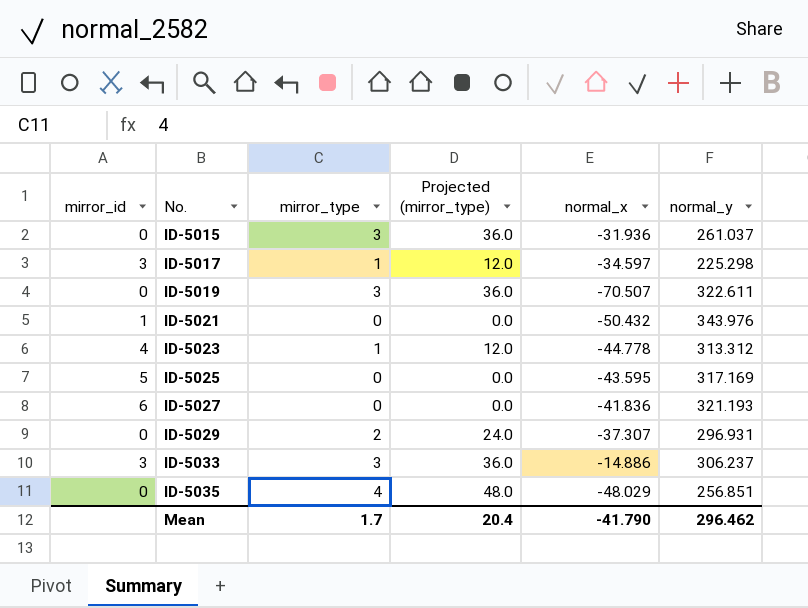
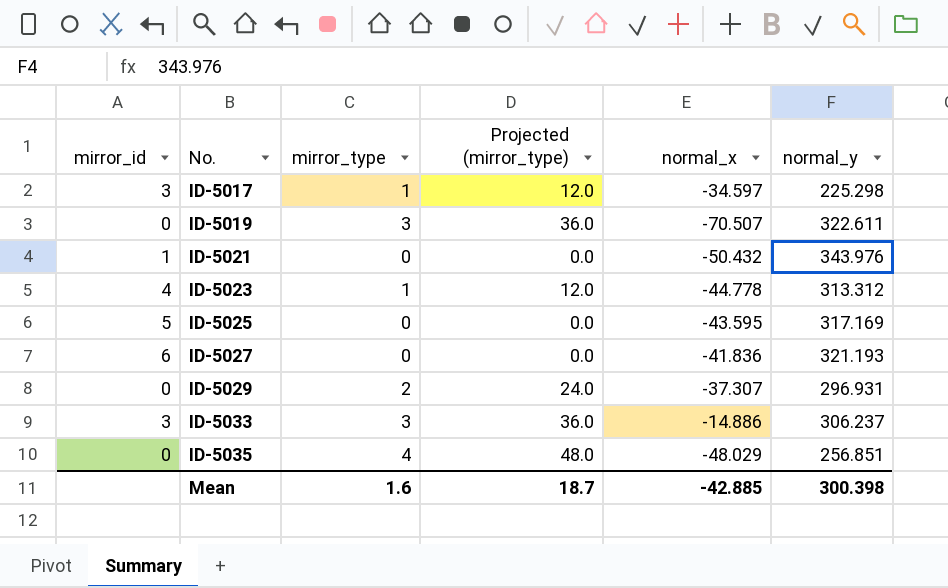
row ID-5015: 0 | 3 | 36.0 | -31.936 | 261.037 -> none
Mean | mirror_type: 1.7 -> 1.6
Mean | Projected (mirror_type): 20.4 -> 18.7
Mean | normal_x: -41.790 -> -42.885
Mean | normal_y: 296.462 -> 300.398

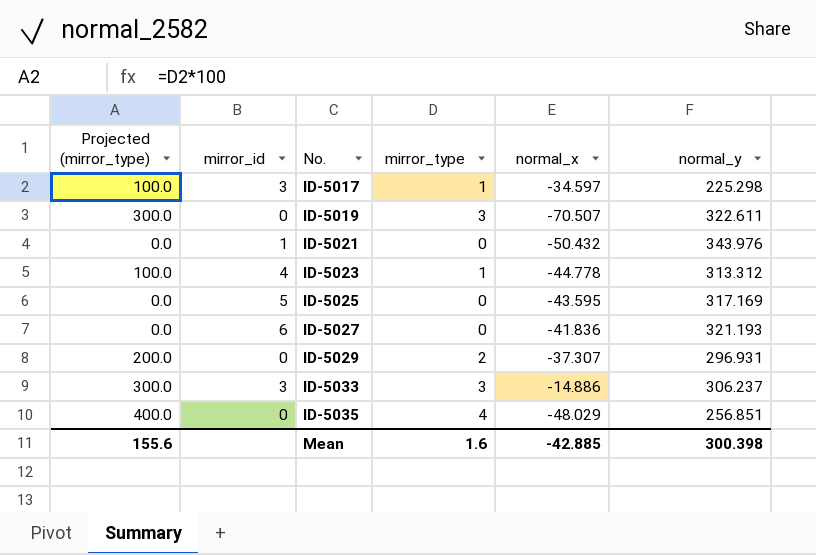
column Projected (mirror_type) | formula: [mirror_type] * 12 -> [mirror_type] * 100
column Projected (mirror_type) | position: 4 -> 1
Mean | Projected (mirror_type): 18.7 -> 155.6

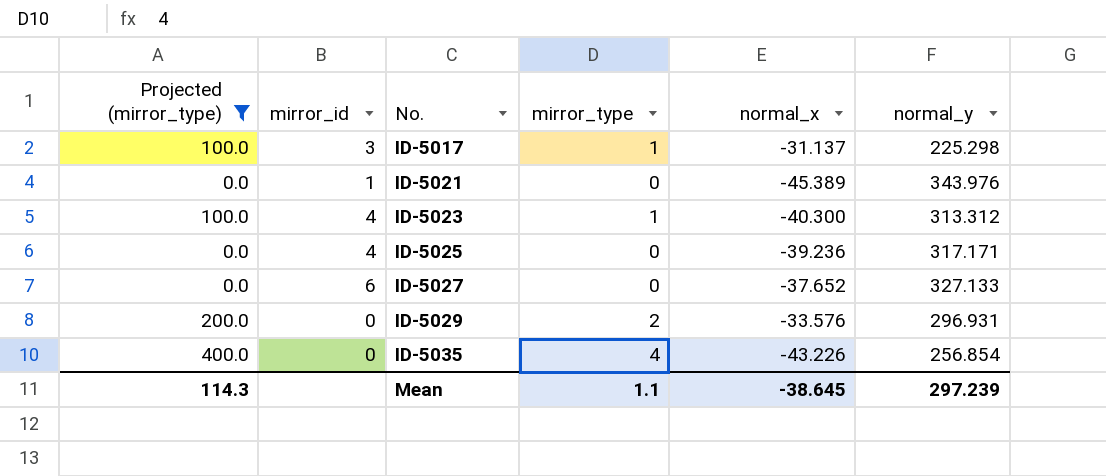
filter: none -> Projected (mirror_type) != 300.0
ID-5017 | normal_x: -34.597 -> -31.137
ID-5021 | normal_x: -50.432 -> -45.389
ID-5023 | normal_x: -44.778 -> -40.300
ID-5025 | mirror_id: 5 -> 4
ID-5025 | normal_x: -43.595 -> -39.236
ID-5025 | normal_y: 317.169 -> 317.171
ID-5027 | normal_x: -41.836 -> -37.652
ID-5027 | normal_y: 321.193 -> 327.133
ID-5029 | normal_x: -37.307 -> -33.576
ID-5035 | normal_x: -48.029 -> -43.226
ID-5035 | normal_y: 256.851 -> 256.854
Mean | Projected (mirror_type): 155.6 -> 114.3
Mean | mirror_type: 1.6 -> 1.1
Mean | normal_x: -42.885 -> -38.645
Mean | normal_y: 300.398 -> 297.239

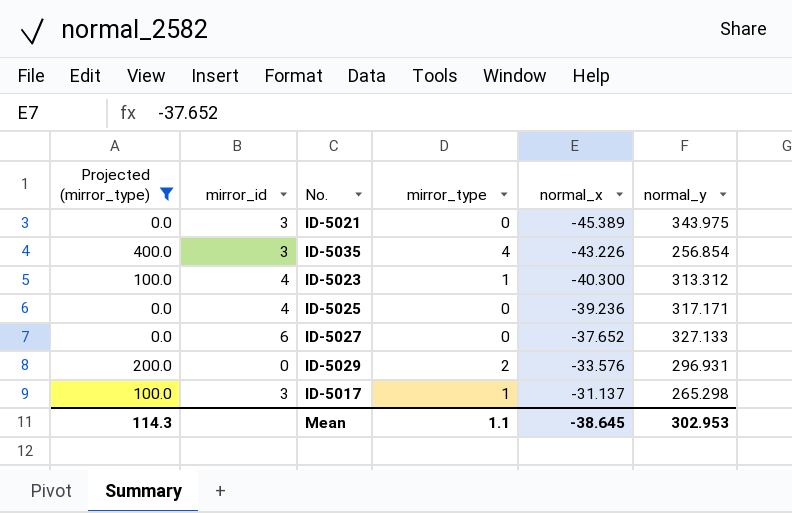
row order: No. ascending -> normal_x ascending
ID-5021 | mirror_id: 1 -> 3
ID-5021 | normal_y: 343.976 -> 343.975
ID-5035 | mirror_id: 0 -> 3
ID-5017 | normal_y: 225.298 -> 265.298
Mean | normal_y: 297.239 -> 302.953

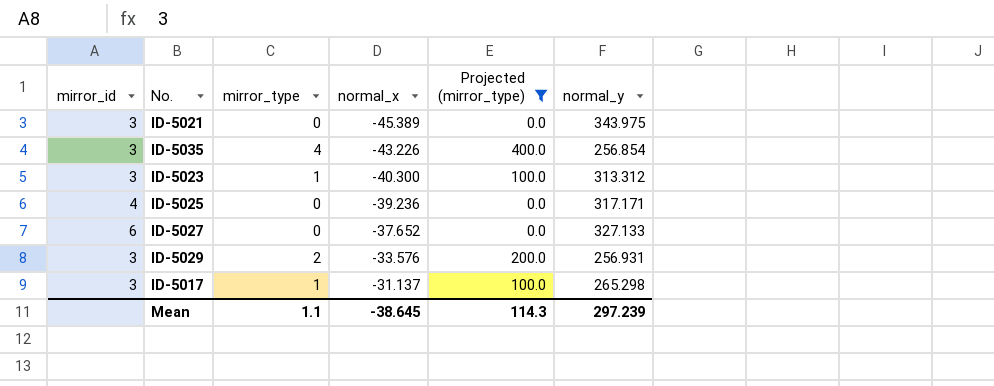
column Projected (mirror_type) | position: 1 -> 5
ID-5023 | mirror_id: 4 -> 3
ID-5029 | mirror_id: 0 -> 3
ID-5029 | normal_y: 296.931 -> 256.931
Mean | normal_y: 302.953 -> 297.239

